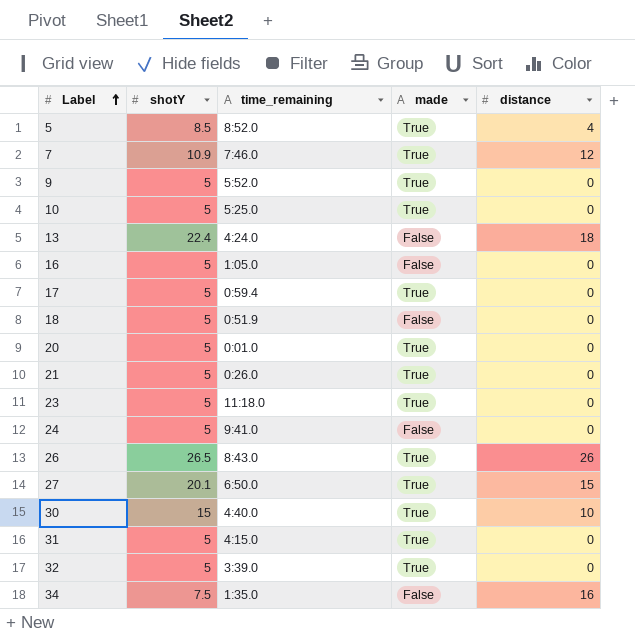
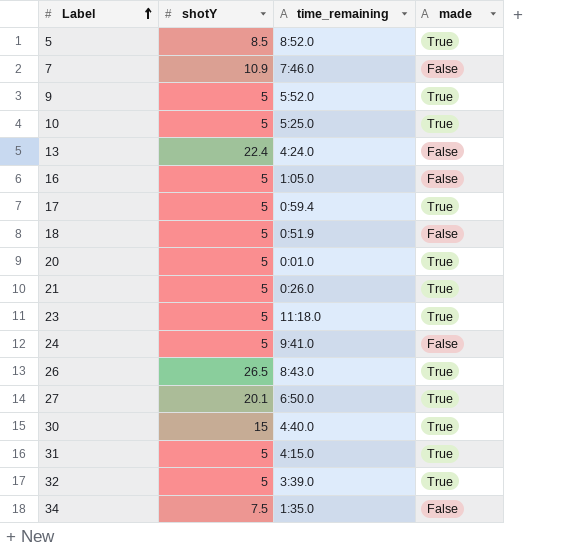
column distance | position: 5 -> none
7 | made: True -> False

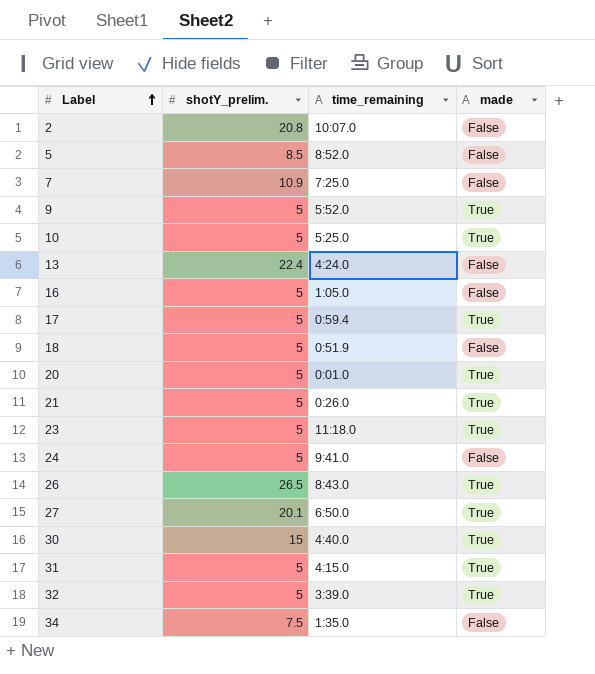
column name: shotY -> shotY_prelim.
row 2: none -> 20.8 | 10:07.0 | False
5 | made: True -> False
7 | time_remaining: 7:46.0 -> 7:25.0

